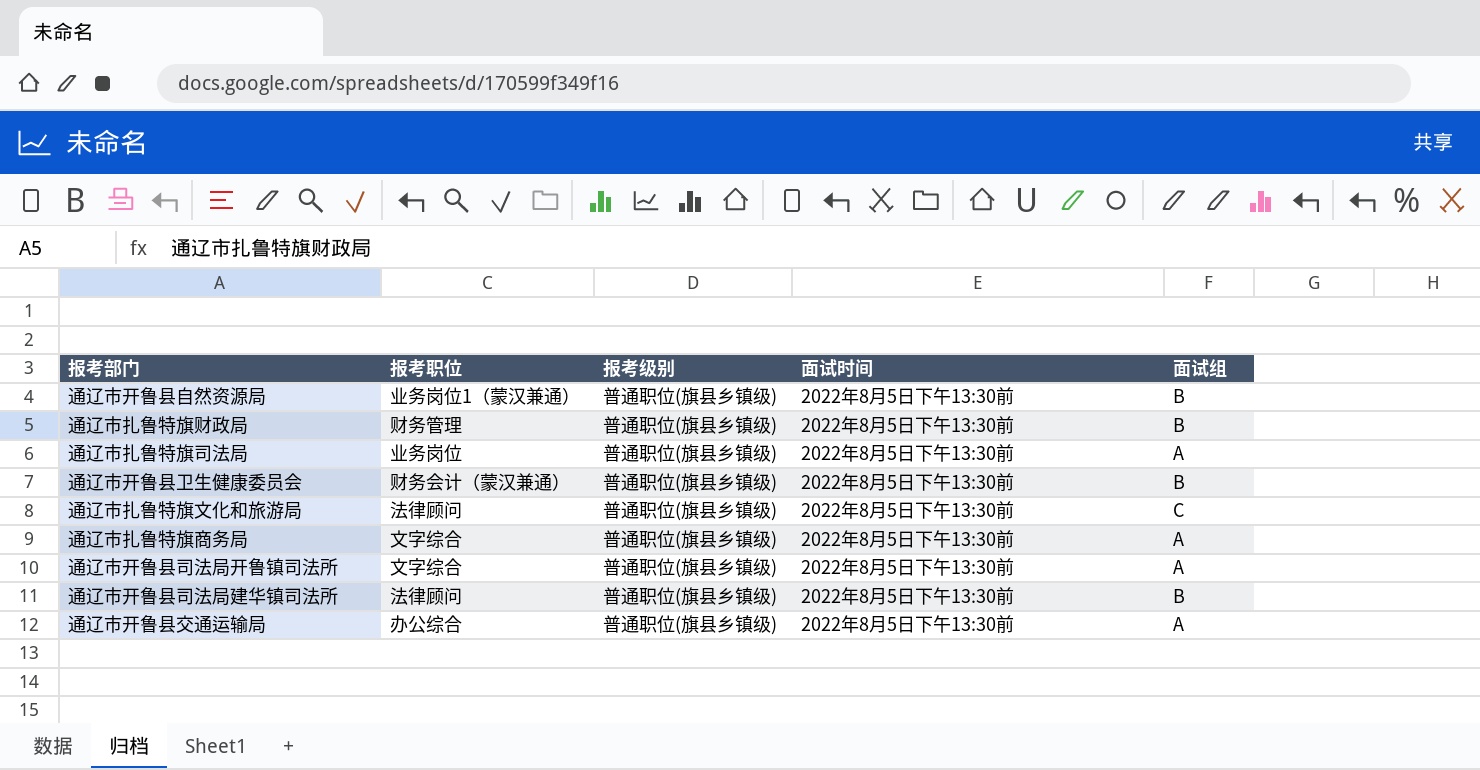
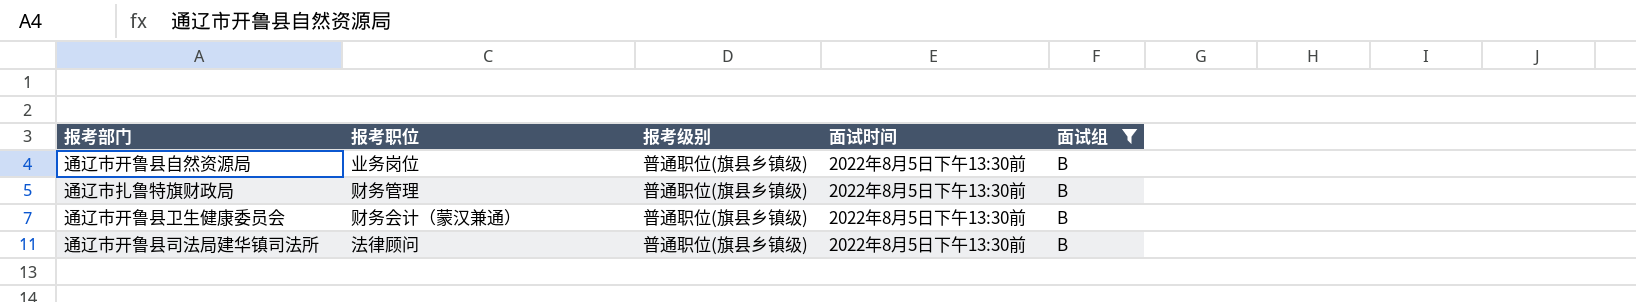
filter: none -> 面试组 = B
通辽市开鲁县自然资源局 | 报考职位: 业务岗位1（蒙汉兼通） -> 业务岗位

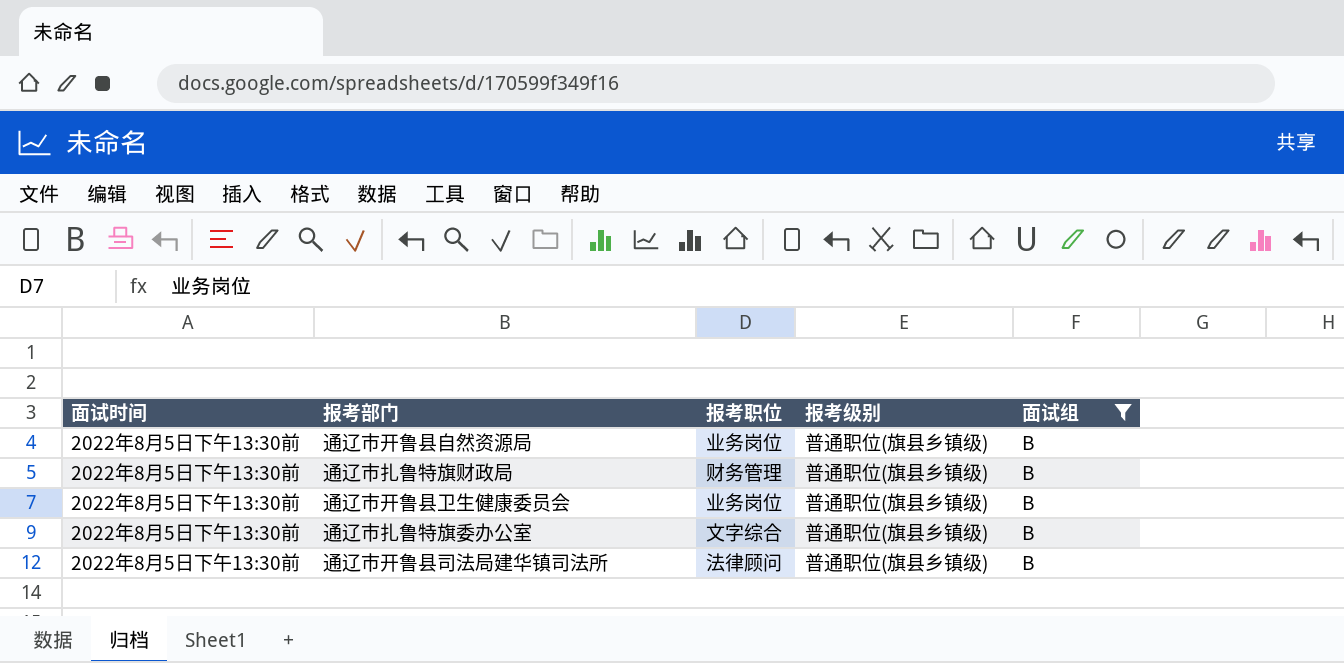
column 面试时间 | position: 4 -> 1
通辽市开鲁县卫生健康委员会 | 报考职位: 财务会计（蒙汉兼通） -> 业务岗位
row 通辽市扎鲁特旗委办公室: none -> 2022年8月5日下午13:30前 | 文字综合 | 普通职位(旗县乡镇级) | B

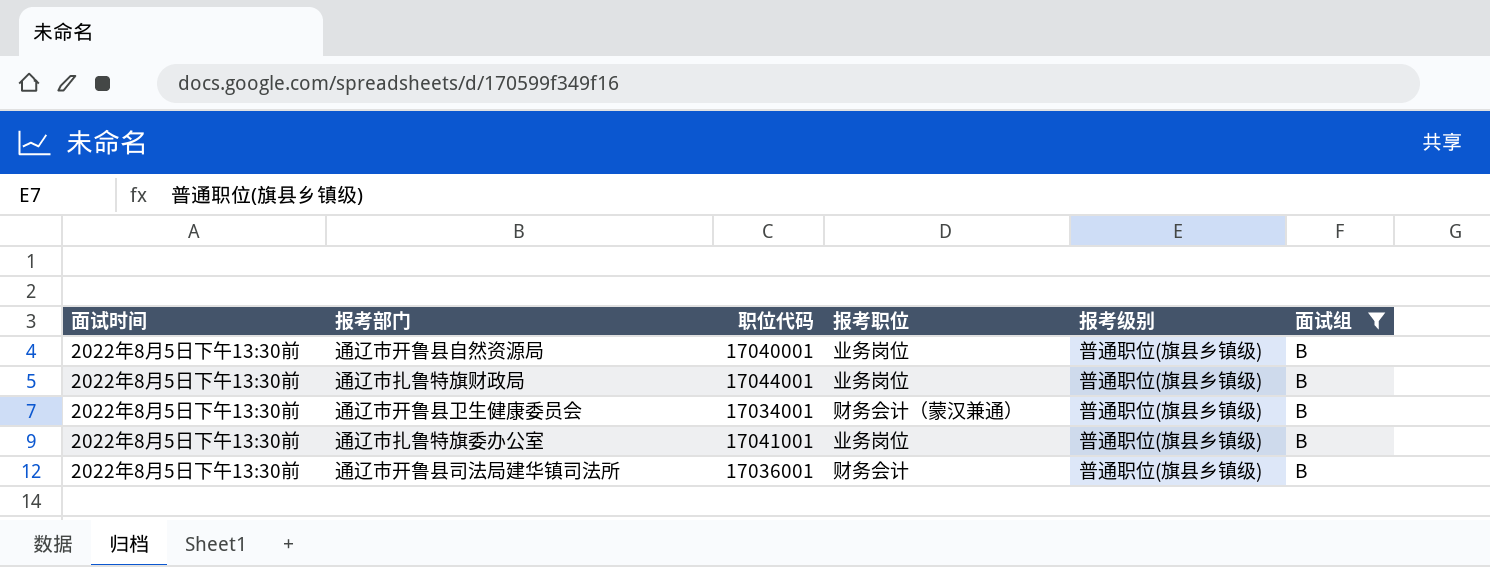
column 职位代码 | position: none -> 3
通辽市扎鲁特旗财政局 | 报考职位: 财务管理 -> 业务岗位
通辽市开鲁县卫生健康委员会 | 报考职位: 业务岗位 -> 财务会计（蒙汉兼通）
通辽市扎鲁特旗委办公室 | 报考职位: 文字综合 -> 业务岗位
通辽市开鲁县司法局建华镇司法所 | 报考职位: 法律顾问 -> 财务会计

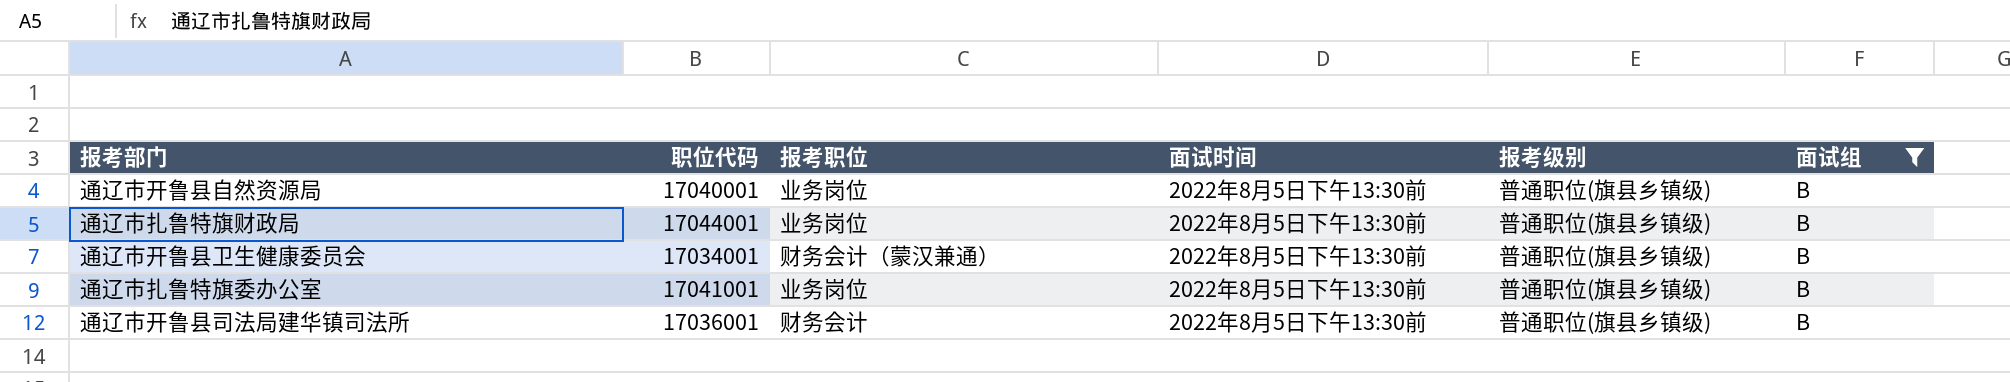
column 面试时间 | position: 1 -> 4

